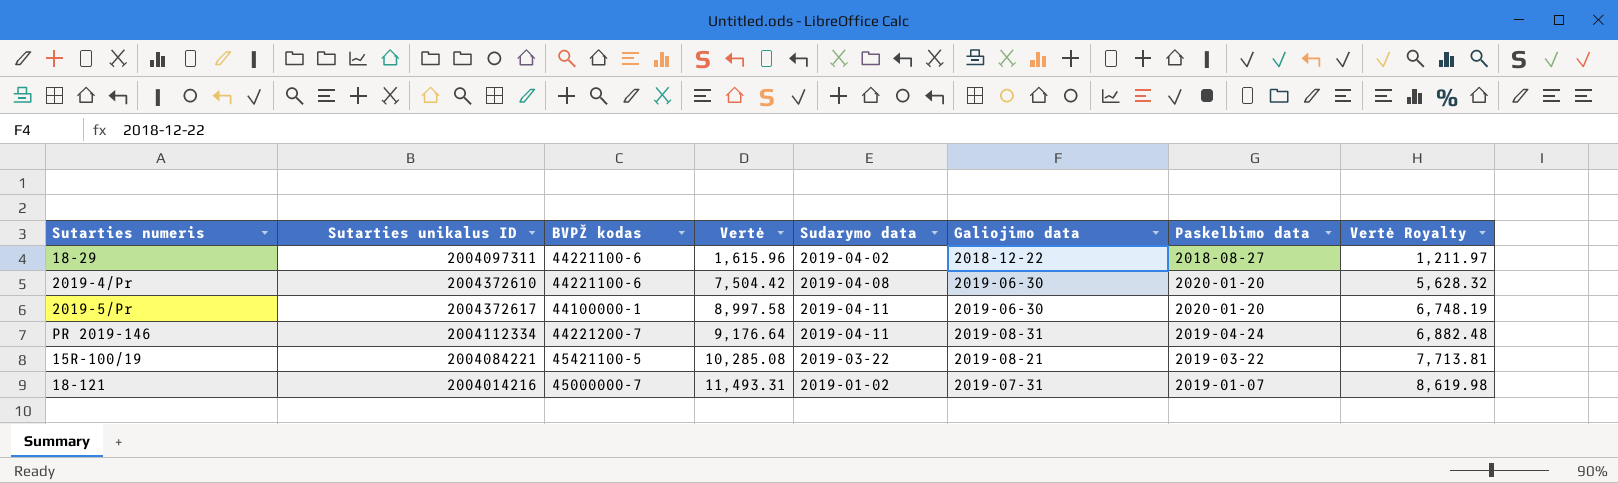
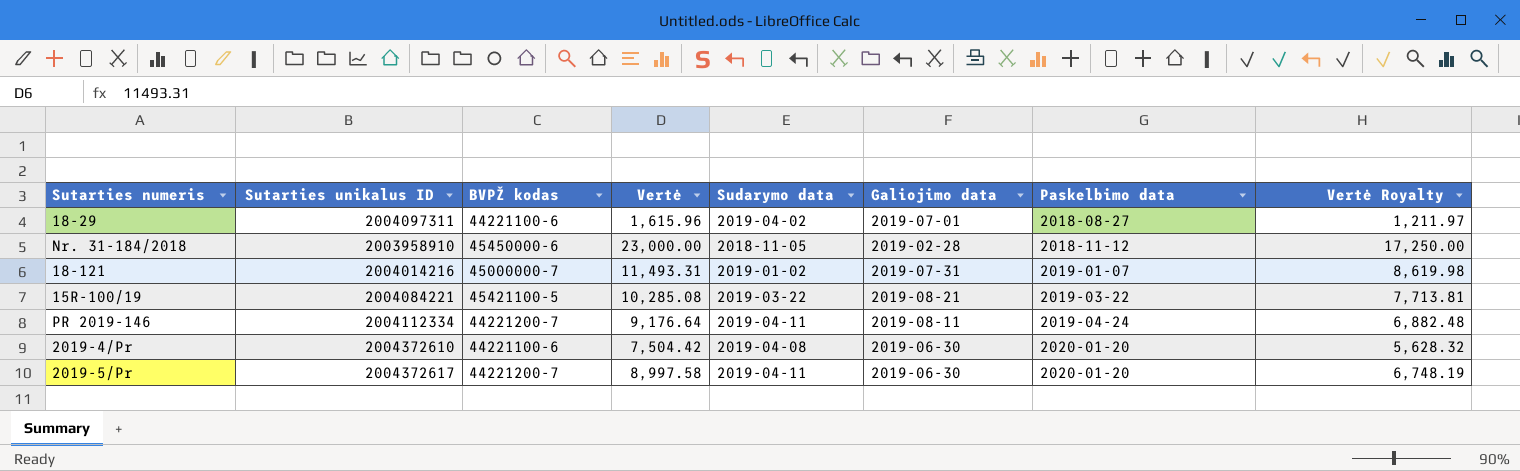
row order: Vertė ascending -> Paskelbimo data ascending
18-29 | Galiojimo data: 2018-12-22 -> 2019-07-01
row Nr. 31-184/2018: none -> 2003958910 | 45450000-6 | 23,000.00 | 2018-11-05 | 2019-02-28 | 2018-11-12 | 17,250.00
PR 2019-146 | Galiojimo data: 2019-08-31 -> 2019-08-11
2019-5/Pr | BVPŽ kodas: 44100000-1 -> 44221200-7

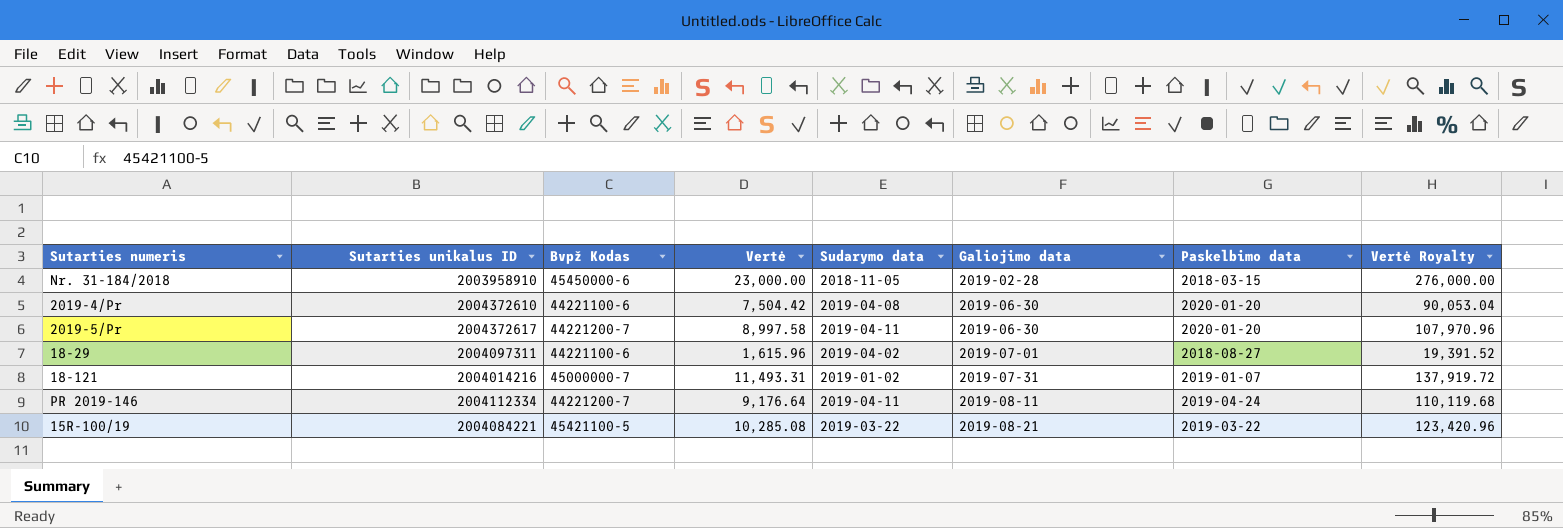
row order: Paskelbimo data ascending -> Galiojimo data ascending
column name: BVPŽ kodas -> Bvpž Kodas
column Vertė Royalty | formula: [Vertė] * 0.75 -> [Vertė] * 12
Nr. 31-184/2018 | Paskelbimo data: 2018-11-12 -> 2018-03-15

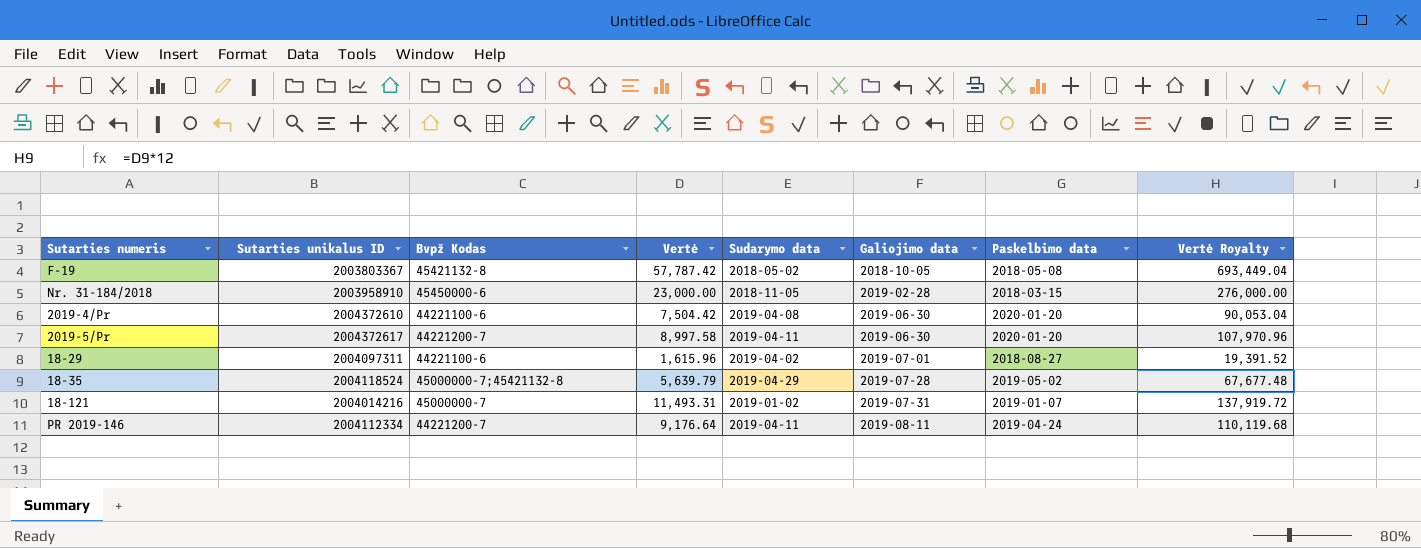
row 15R-100/19: 2004084221 | 45421100-5 | 10,285.08 | 2019-03-22 | 2019-08-21 | 2019-03-22 | 123,420.96 -> none
row F-19: none -> 2003803367 | 45421132-8 | 57,787.42 | 2018-05-02 | 2018-10-05 | 2018-05-08 | 693,449.04
row 18-35: none -> 2004118524 | 45000000-7;45421132-8 | 5,639.79 | 2019-04-29 | 2019-07-28 | 2019-05-02 | 67,677.48

